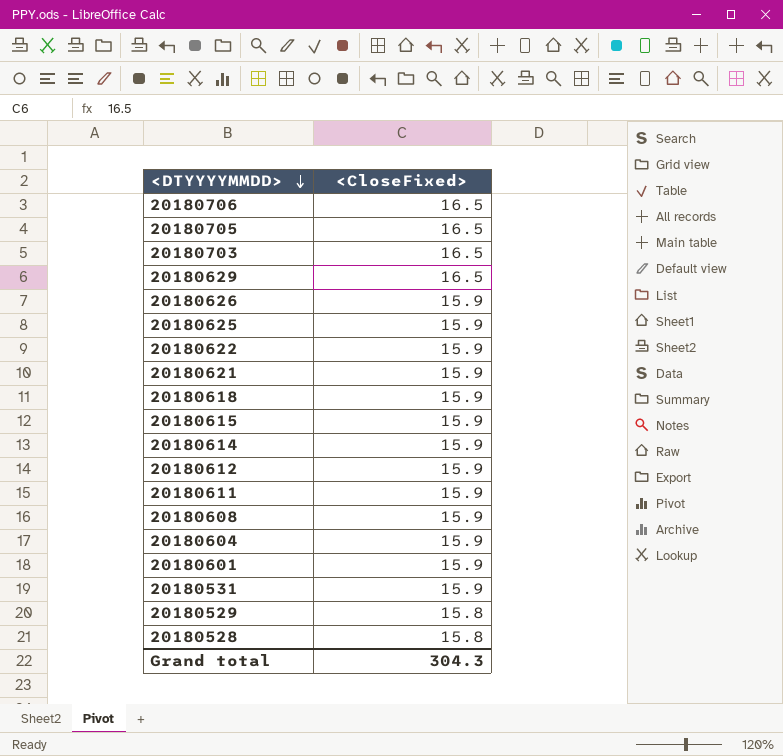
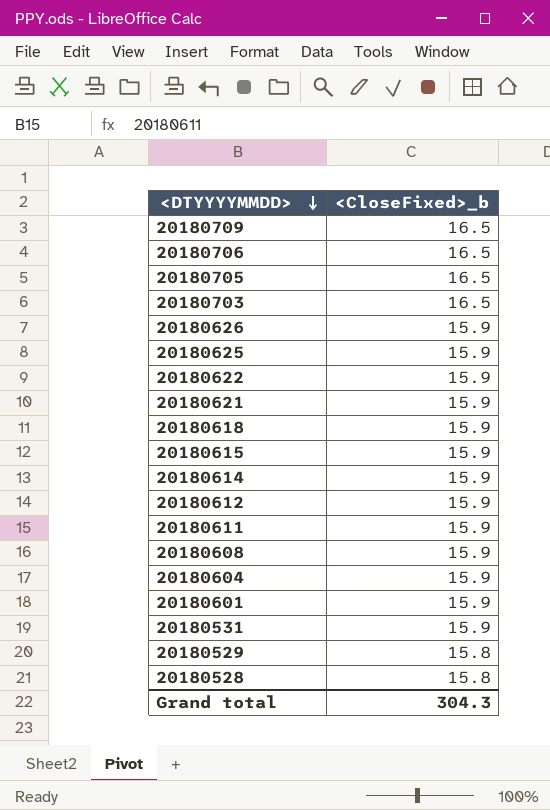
column name: <CloseFixed> -> <CloseFixed>_b
row 20180629: 16.5 -> none
row 20180709: none -> 16.5

